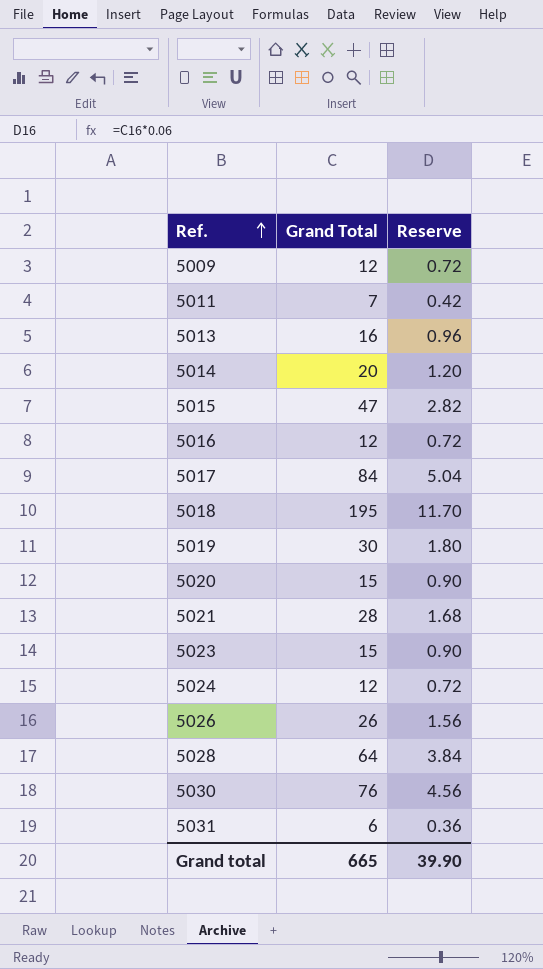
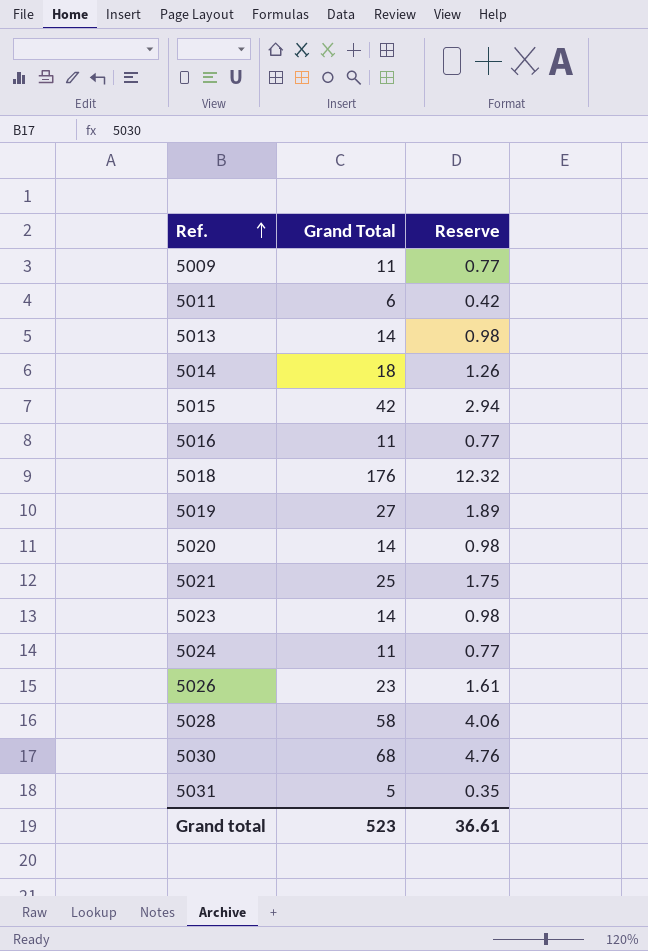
column Reserve | formula: [Grand Total] * 0.06 -> [Grand Total] * 0.07
row 5017: 84 | 5.04 -> none
5009 | Grand Total: 12 -> 11
5011 | Grand Total: 7 -> 6
5013 | Grand Total: 16 -> 14
5014 | Grand Total: 20 -> 18
5015 | Grand Total: 47 -> 42
5016 | Grand Total: 12 -> 11
5018 | Grand Total: 195 -> 176
5019 | Grand Total: 30 -> 27
5020 | Grand Total: 15 -> 14
5021 | Grand Total: 28 -> 25
5023 | Grand Total: 15 -> 14
5024 | Grand Total: 12 -> 11
5026 | Grand Total: 26 -> 23
5028 | Grand Total: 64 -> 58
5030 | Grand Total: 76 -> 68
5031 | Grand Total: 6 -> 5
Grand total | Grand Total: 665 -> 523
Grand total | Reserve: 39.90 -> 36.61

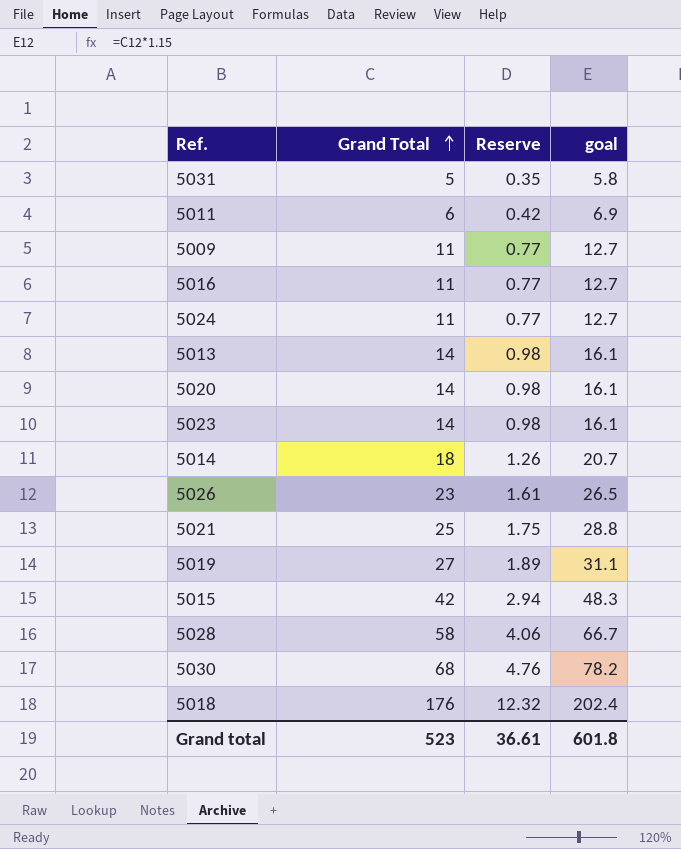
row order: Ref. ascending -> Grand Total ascending
column goal | formula: none -> [Grand Total] * 1.15

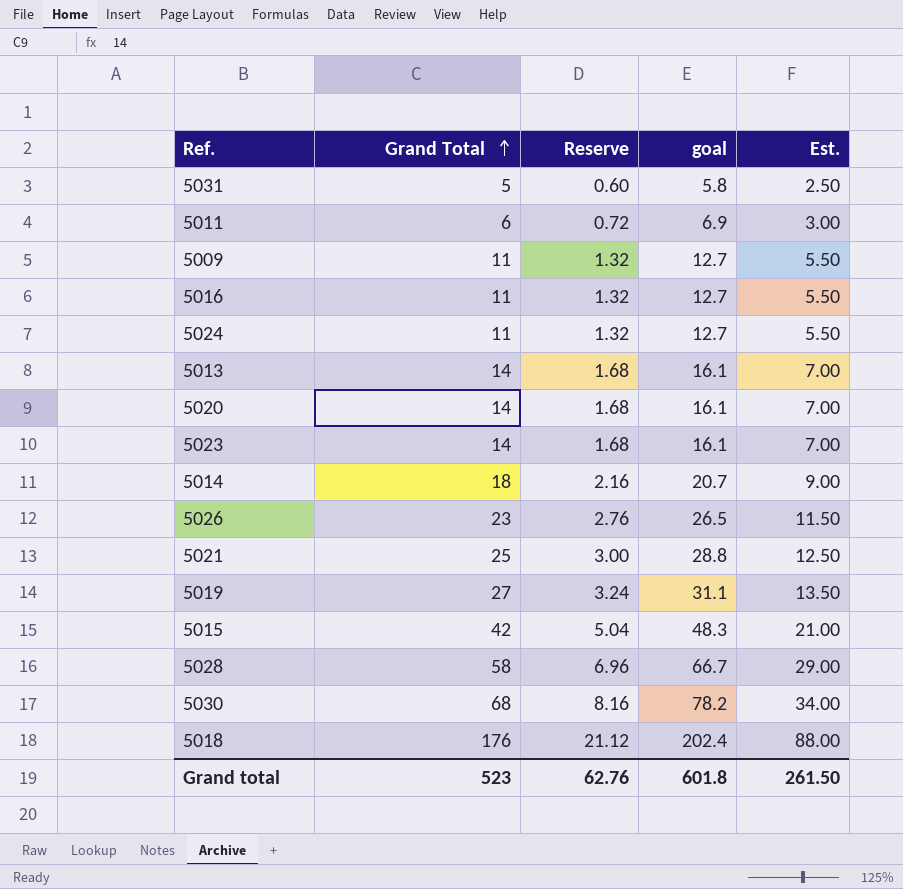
column Reserve | formula: [Grand Total] * 0.07 -> [Grand Total] * 0.12
column Est. | formula: none -> [Grand Total] * 0.5
Grand total | Reserve: 36.61 -> 62.76

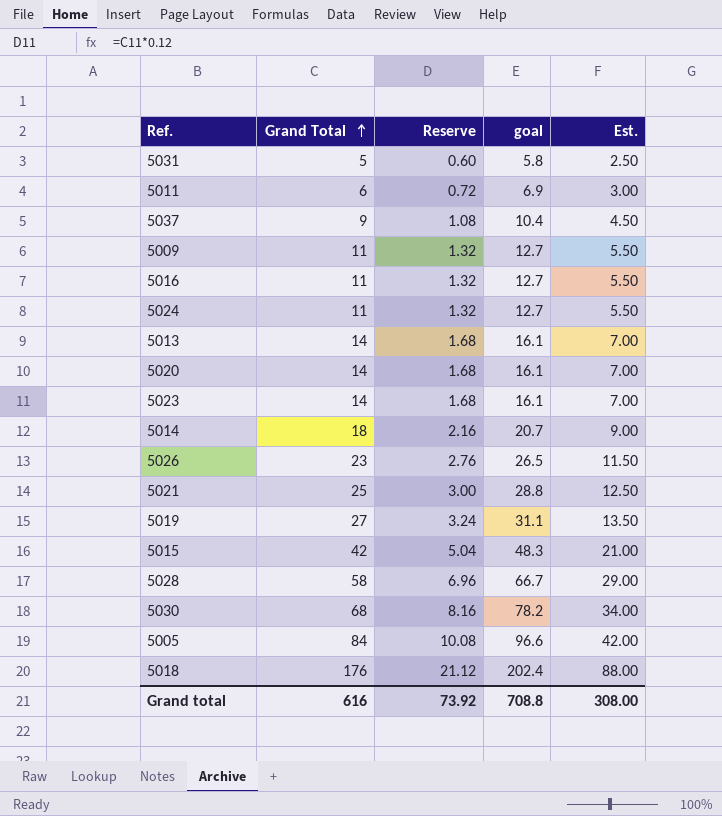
row 5037: none -> 9 | 1.08 | 10.4 | 4.50
row 5005: none -> 84 | 10.08 | 96.6 | 42.00
Grand total | Grand Total: 523 -> 616
Grand total | Reserve: 62.76 -> 73.92
Grand total | goal: 601.8 -> 708.8
Grand total | Est.: 261.50 -> 308.00

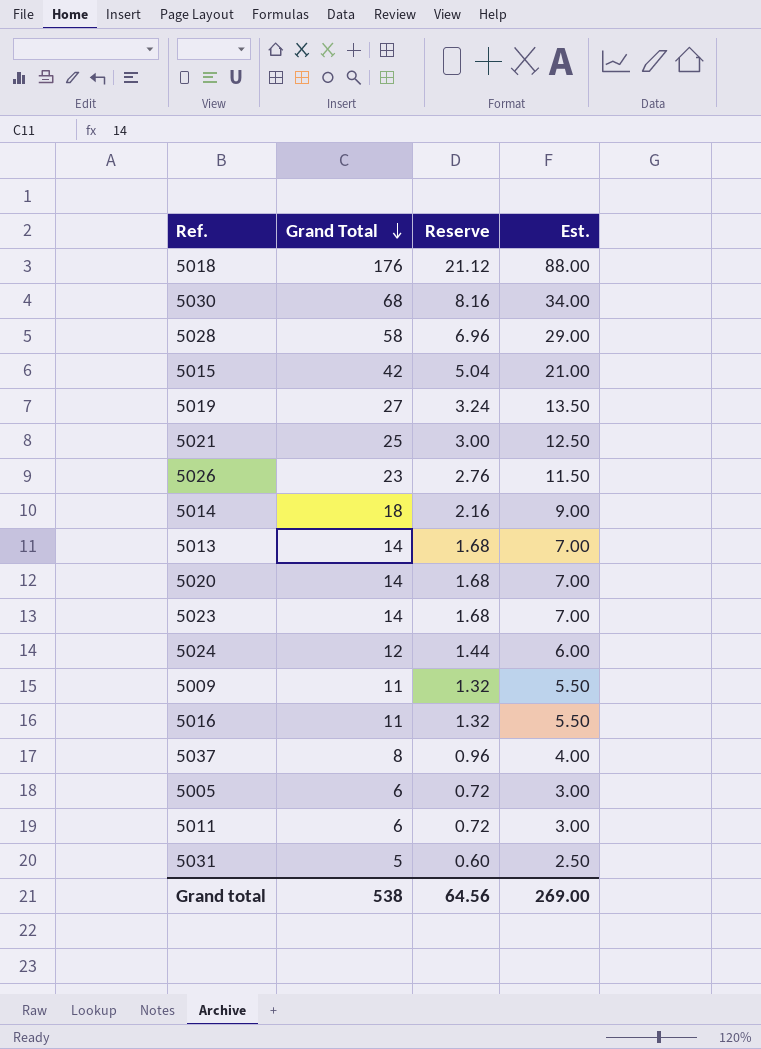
row order: Grand Total ascending -> Grand Total descending
column goal | formula: [Grand Total] * 1.15 -> none
5024 | Grand Total: 11 -> 12
5024 | Reserve: 1.32 -> 1.44
5024 | Est.: 5.50 -> 6.00
5037 | Grand Total: 9 -> 8
5037 | Reserve: 1.08 -> 0.96
5037 | Est.: 4.50 -> 4.00
5005 | Grand Total: 84 -> 6
5005 | Reserve: 10.08 -> 0.72
5005 | Est.: 42.00 -> 3.00
Grand total | Grand Total: 616 -> 538
Grand total | Reserve: 73.92 -> 64.56
Grand total | Est.: 308.00 -> 269.00

